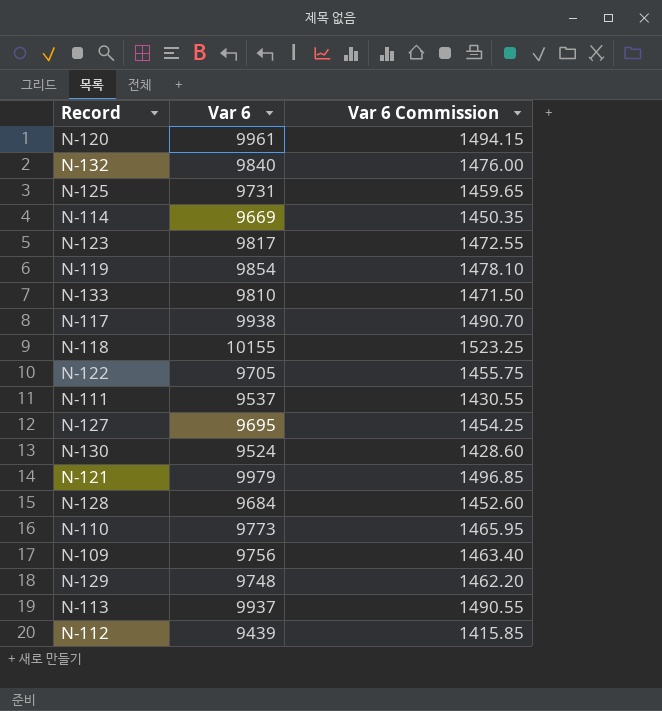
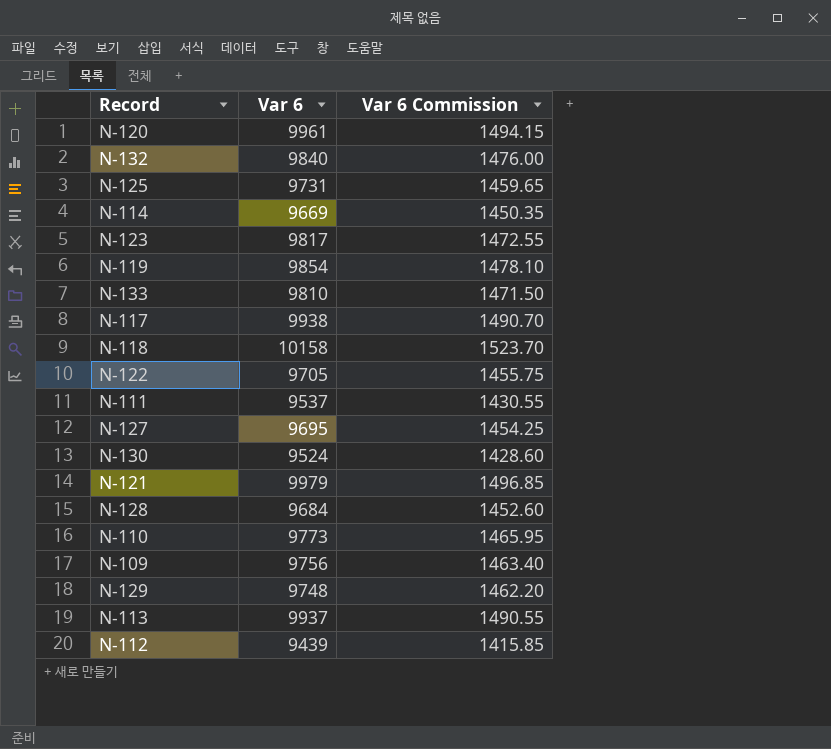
N-118 | Var 6: 10155 -> 10158
N-118 | Var 6 Commission: 1523.25 -> 1523.70

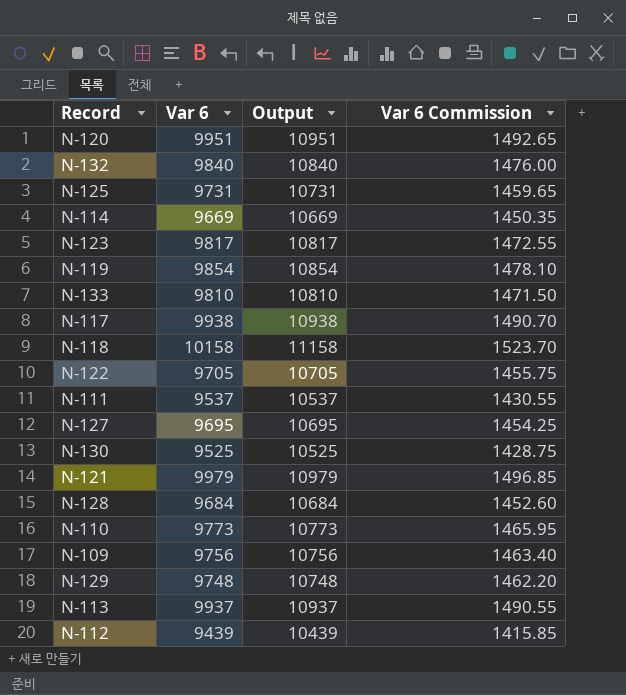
column Output | formula: none -> [Var 6] + 1000
N-120 | Var 6: 9961 -> 9951
N-120 | Var 6 Commission: 1494.15 -> 1492.65
N-130 | Var 6: 9524 -> 9525
N-130 | Var 6 Commission: 1428.60 -> 1428.75

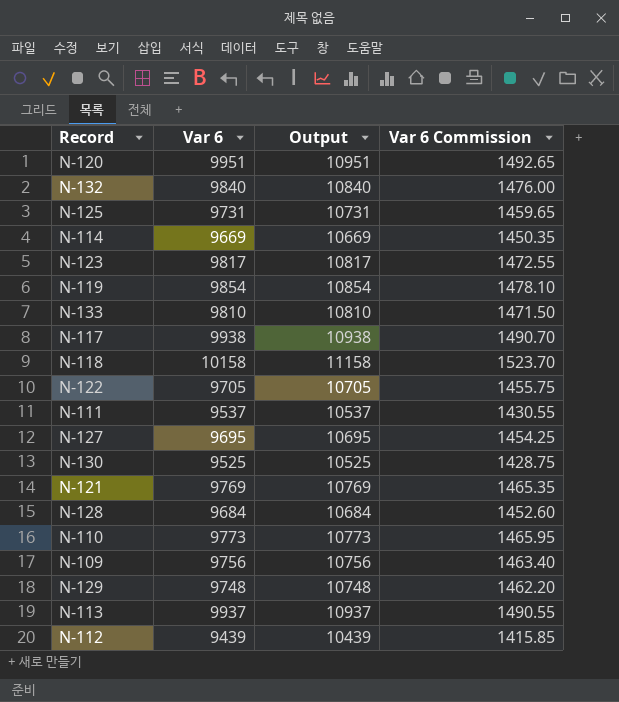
N-121 | Var 6: 9979 -> 9769
N-121 | Output: 10979 -> 10769
N-121 | Var 6 Commission: 1496.85 -> 1465.35

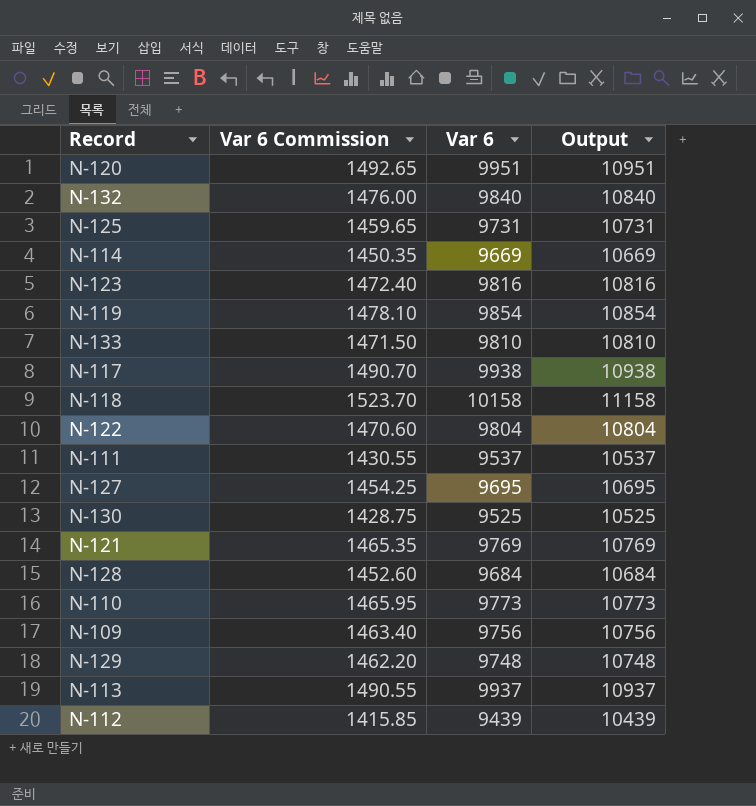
column Var 6 Commission | position: 4 -> 2
N-123 | Var 6 Commission: 1472.55 -> 1472.40
N-123 | Var 6: 9817 -> 9816
N-123 | Output: 10817 -> 10816
N-122 | Var 6 Commission: 1455.75 -> 1470.60
N-122 | Var 6: 9705 -> 9804
N-122 | Output: 10705 -> 10804

